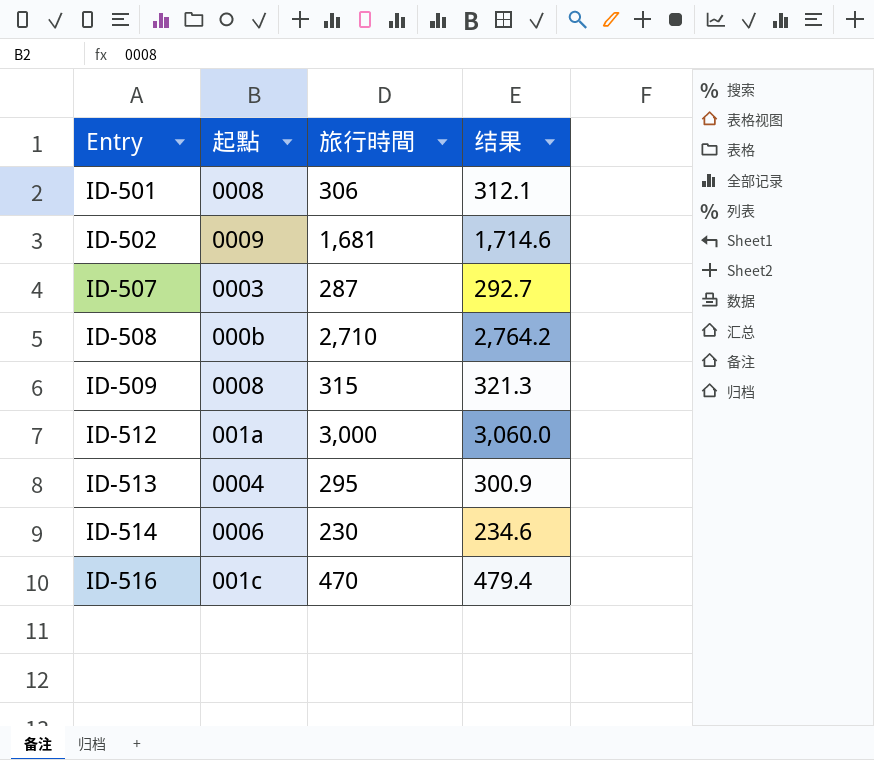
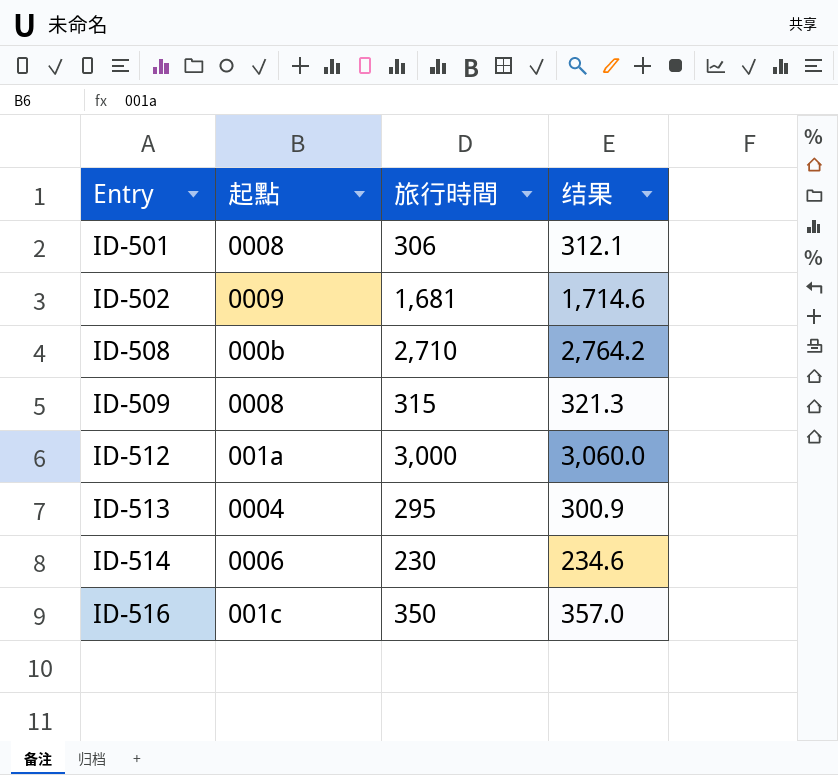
row ID-507: 0003 | 287 | 292.7 -> none
ID-516 | 旅行時間: 470 -> 350
ID-516 | 结果: 479.4 -> 357.0

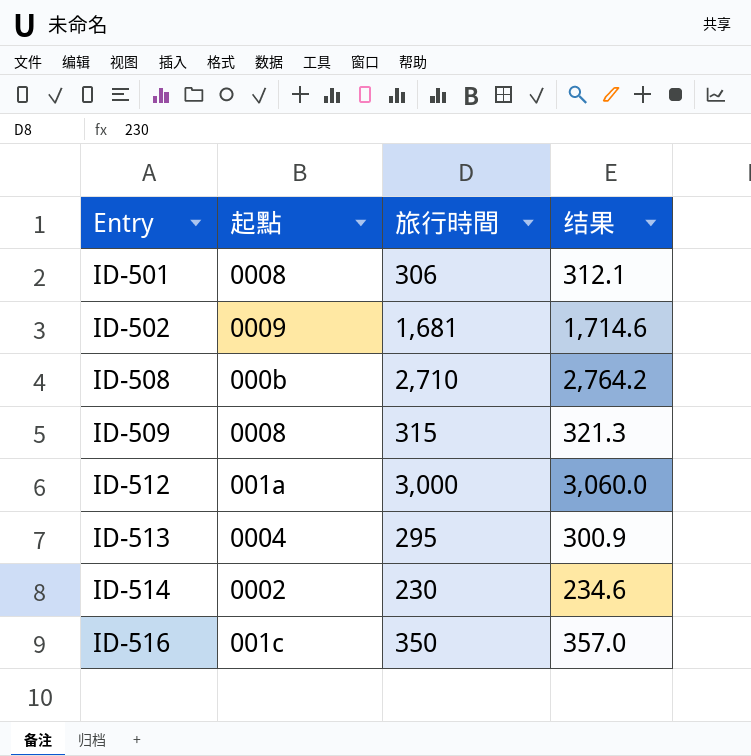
ID-514 | 起點: 0006 -> 0002

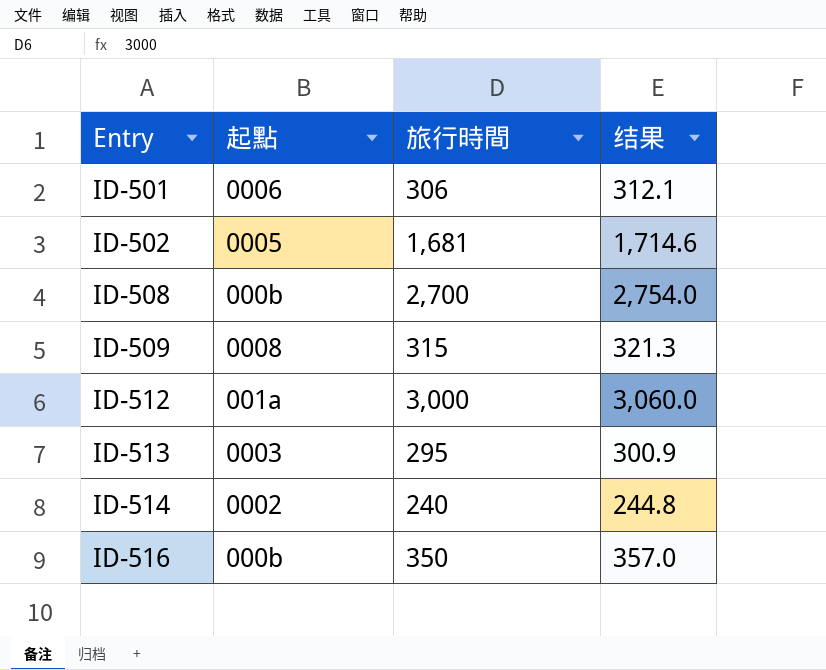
ID-501 | 起點: 0008 -> 0006
ID-502 | 起點: 0009 -> 0005
ID-508 | 旅行時間: 2,710 -> 2,700
ID-508 | 结果: 2,764.2 -> 2,754.0
ID-513 | 起點: 0004 -> 0003
ID-514 | 旅行時間: 230 -> 240
ID-514 | 结果: 234.6 -> 244.8
ID-516 | 起點: 001c -> 000b

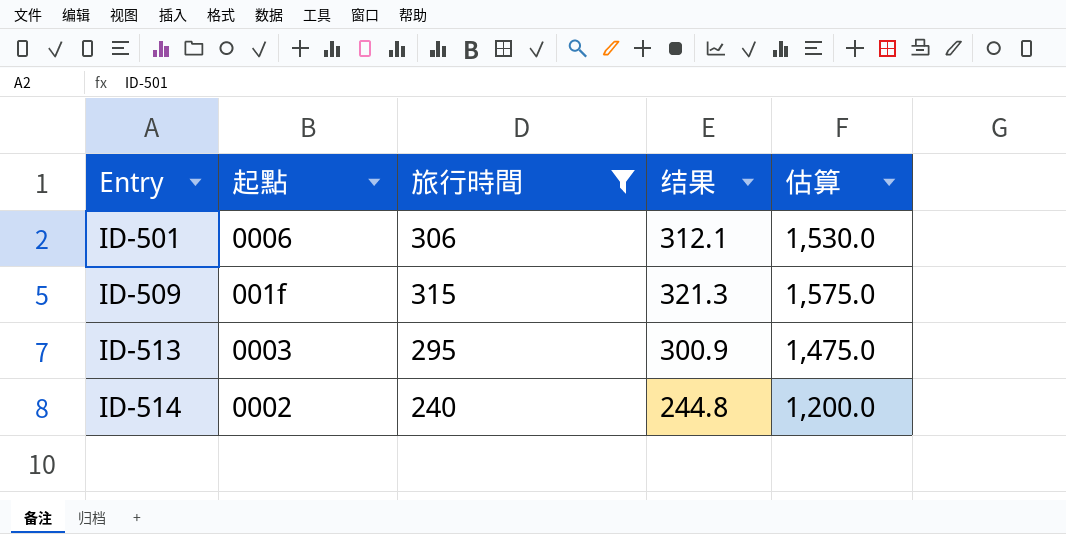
filter: none -> 旅行時間 <= 315
column 估算 | formula: none -> [旅行時間] * 5
ID-509 | 起點: 0008 -> 001f

